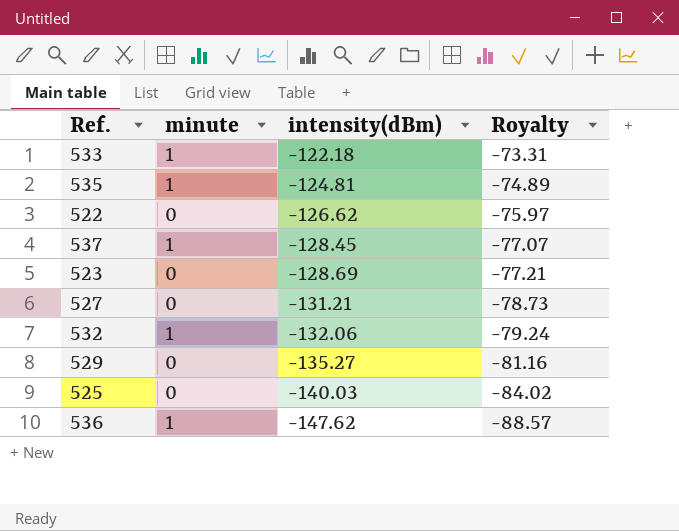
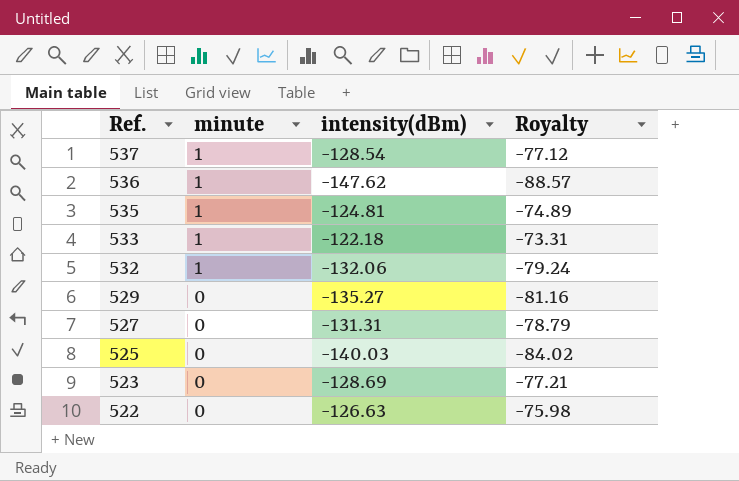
row order: intensity(dBm) descending -> Ref. descending
537 | intensity(dBm): -128.45 -> -128.54
537 | Royalty: -77.07 -> -77.12
527 | intensity(dBm): -131.21 -> -131.31
527 | Royalty: -78.73 -> -78.79
522 | intensity(dBm): -126.62 -> -126.63
522 | Royalty: -75.97 -> -75.98

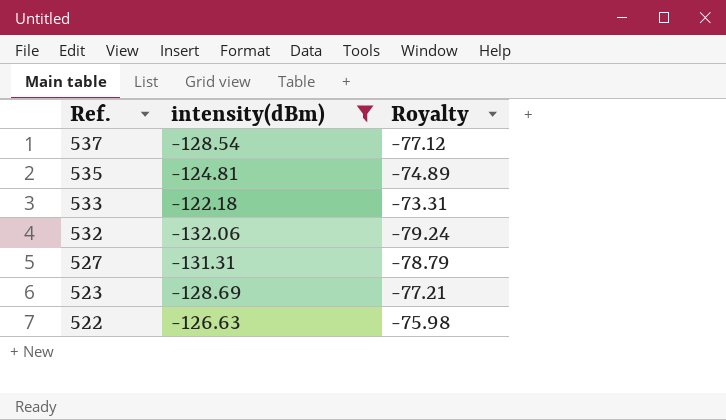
filter: none -> intensity(dBm) >= -132.06
column minute | position: 2 -> none

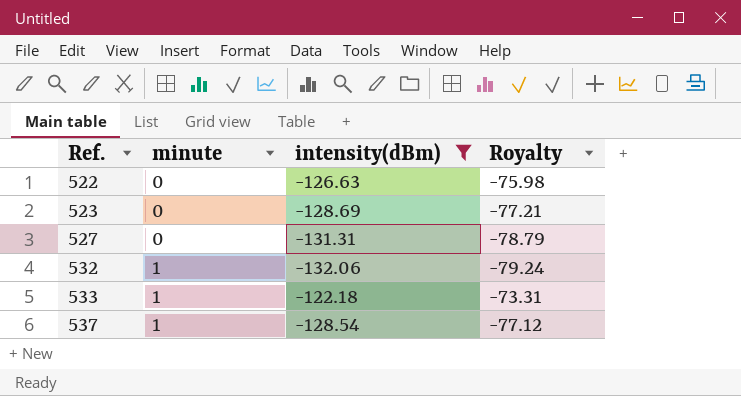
row order: Ref. descending -> Ref. ascending
column minute | position: none -> 2
row 535: -124.81 | -74.89 -> none

